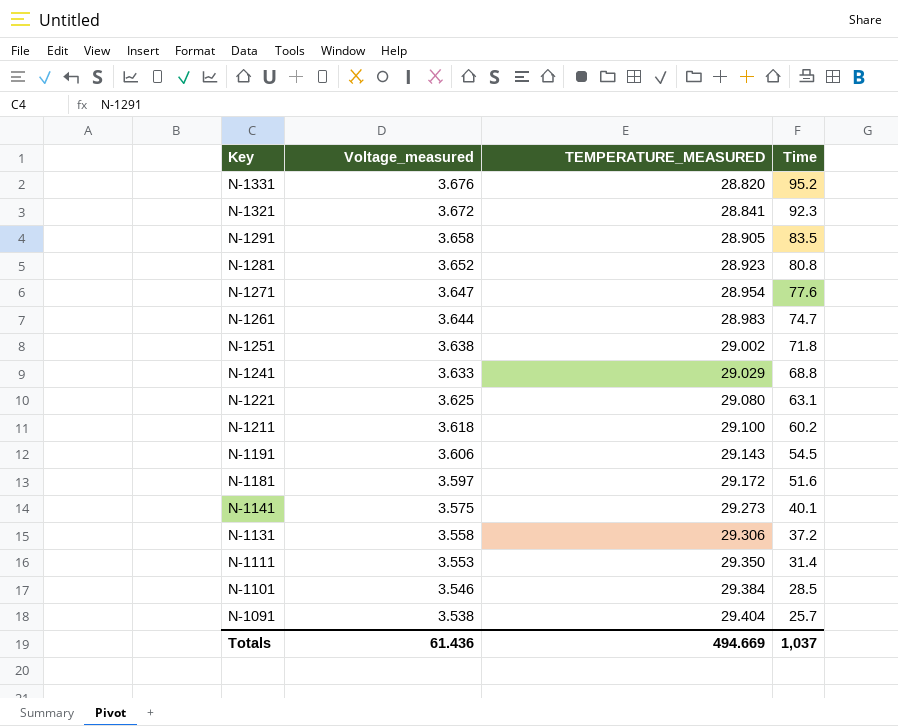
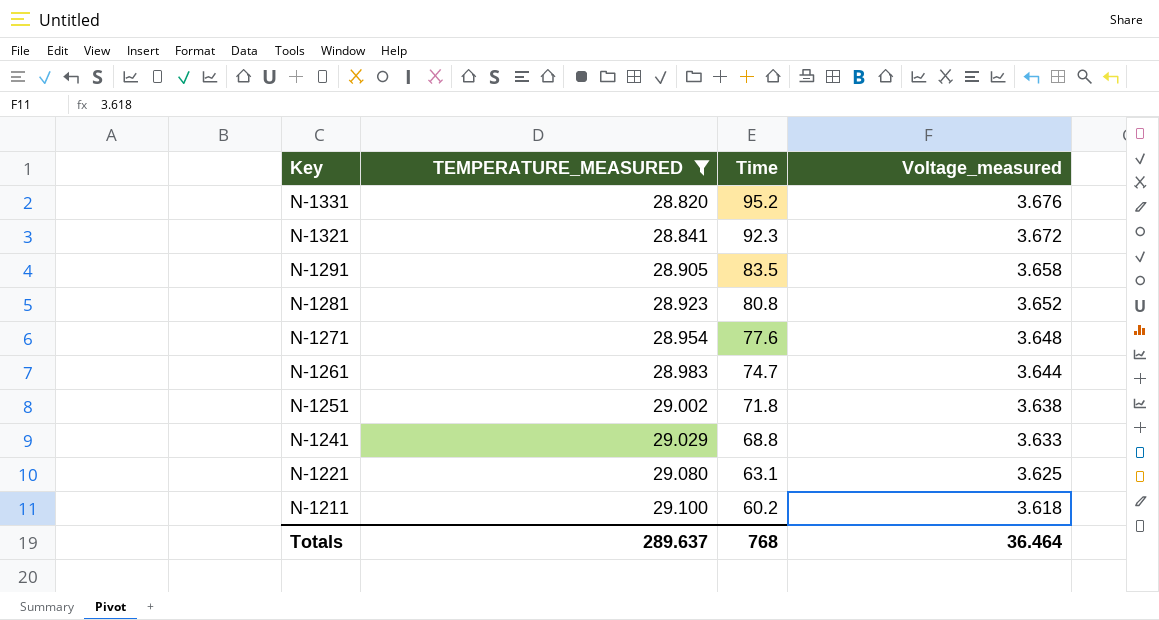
filter: none -> TEMPERATURE_MEASURED <= 29.100
column Voltage_measured | position: 2 -> 4
N-1271 | Voltage_measured: 3.647 -> 3.648
Totals | TEMPERATURE_MEASURED: 494.669 -> 289.637
Totals | Time: 1,037 -> 768
Totals | Voltage_measured: 61.436 -> 36.464

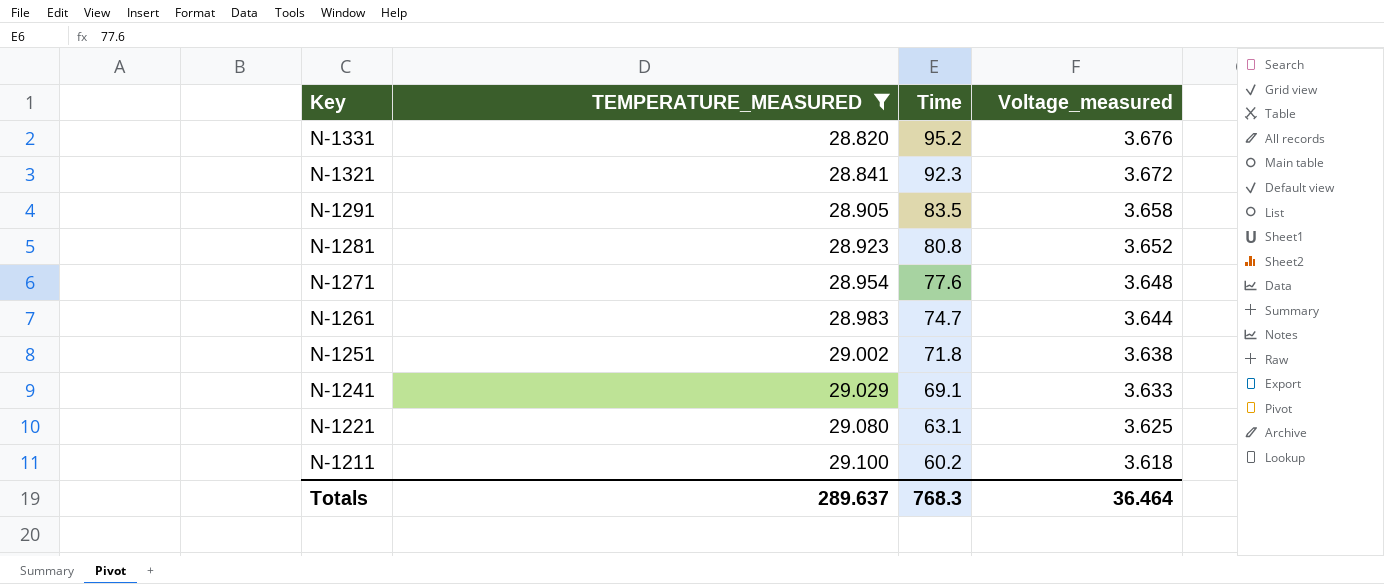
N-1241 | Time: 68.8 -> 69.1
Totals | Time: 768 -> 768.3

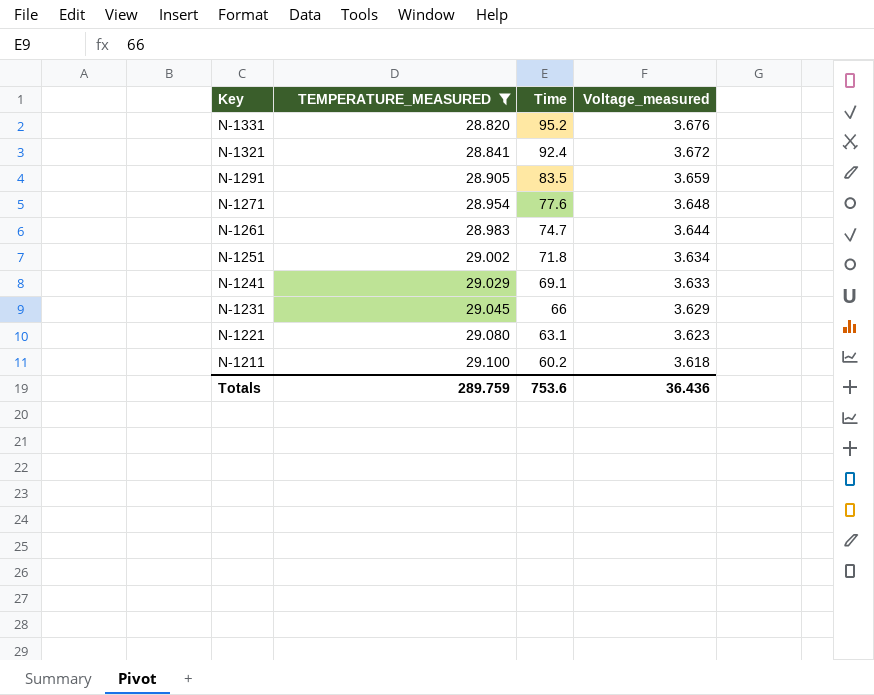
row N-1281: 28.923 | 80.8 | 3.652 -> none
N-1321 | Time: 92.3 -> 92.4
N-1291 | Voltage_measured: 3.658 -> 3.659
N-1251 | Voltage_measured: 3.638 -> 3.634
row N-1231: none -> 29.045 | 66 | 3.629
N-1221 | Voltage_measured: 3.625 -> 3.623
Totals | TEMPERATURE_MEASURED: 289.637 -> 289.759
Totals | Time: 768.3 -> 753.6
Totals | Voltage_measured: 36.464 -> 36.436

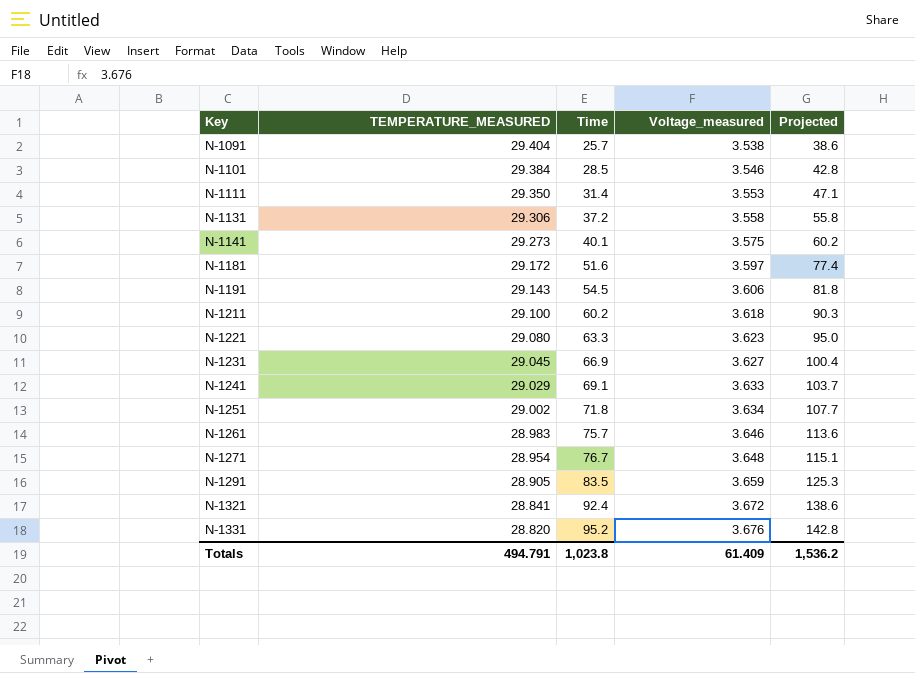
filter: TEMPERATURE_MEASURED <= 29.100 -> none
row order: Key descending -> Key ascending
column Projected | formula: none -> [Time] * 1.5
N-1221 | Time: 63.1 -> 63.3
N-1231 | Time: 66 -> 66.9
N-1231 | Voltage_measured: 3.629 -> 3.627
N-1261 | Time: 74.7 -> 75.7
N-1261 | Voltage_measured: 3.644 -> 3.646
N-1271 | Time: 77.6 -> 76.7
Totals | TEMPERATURE_MEASURED: 289.759 -> 494.791
Totals | Time: 753.6 -> 1,023.8
Totals | Voltage_measured: 36.436 -> 61.409

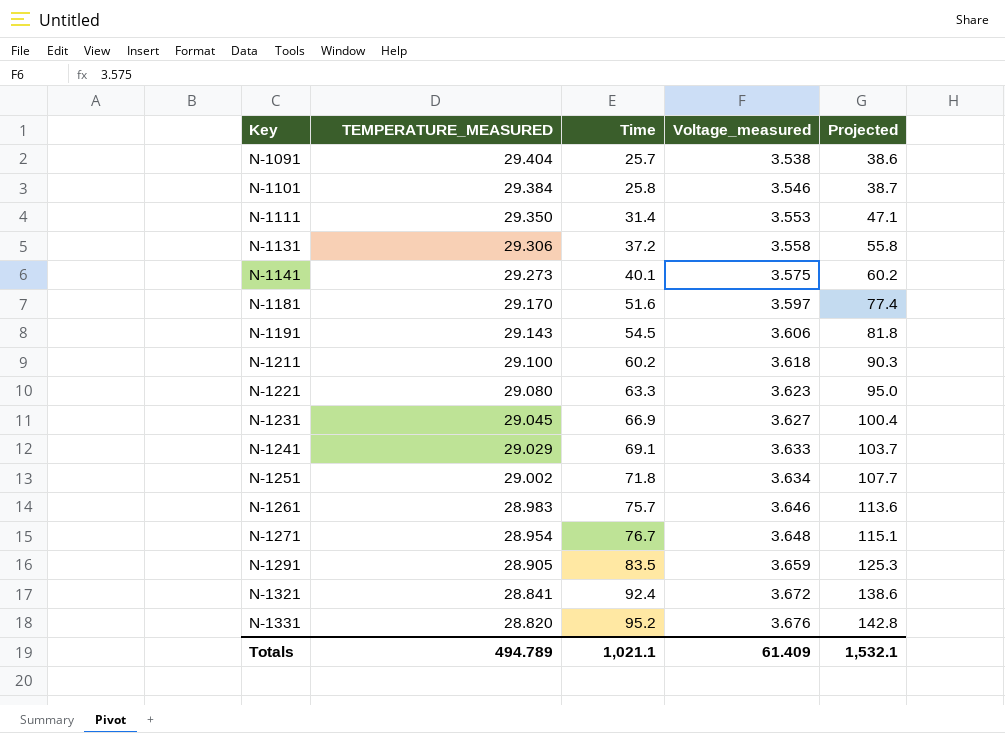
N-1101 | Time: 28.5 -> 25.8
N-1101 | Projected: 42.8 -> 38.7
N-1181 | TEMPERATURE_MEASURED: 29.172 -> 29.170
Totals | TEMPERATURE_MEASURED: 494.791 -> 494.789
Totals | Time: 1,023.8 -> 1,021.1
Totals | Projected: 1,536.2 -> 1,532.1

